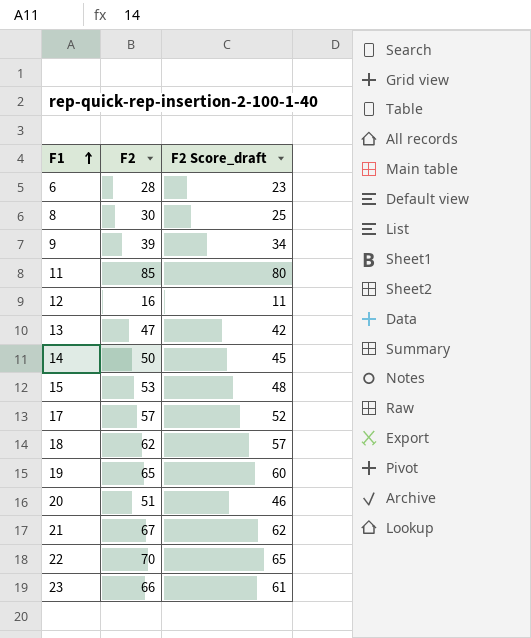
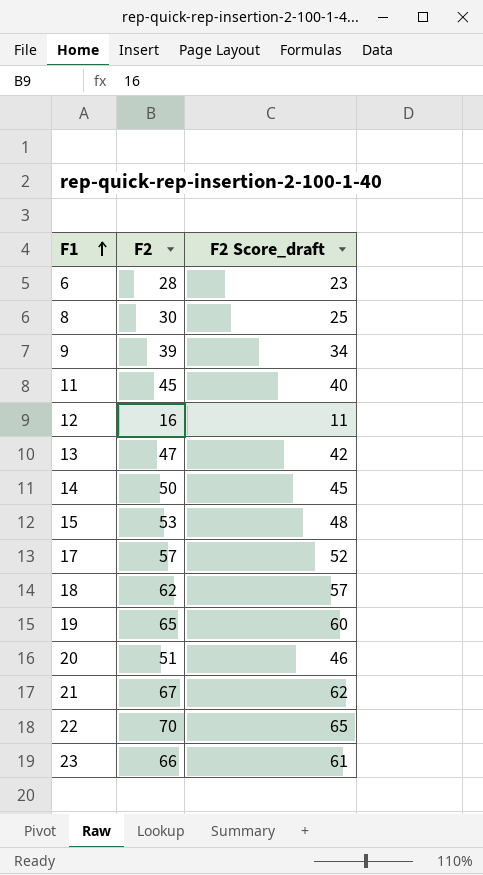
11 | F2: 85 -> 45
11 | F2 Score_draft: 80 -> 40

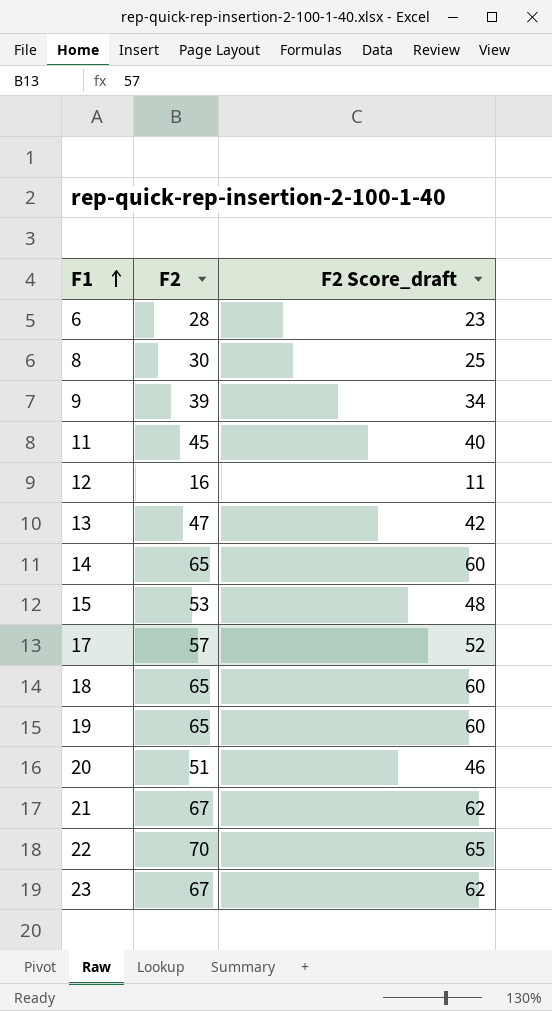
14 | F2: 50 -> 65
14 | F2 Score_draft: 45 -> 60
18 | F2: 62 -> 65
18 | F2 Score_draft: 57 -> 60
23 | F2: 66 -> 67
23 | F2 Score_draft: 61 -> 62

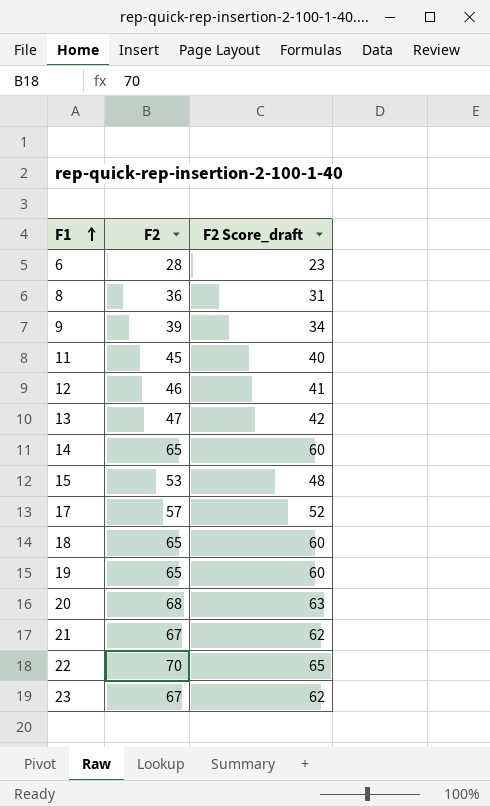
8 | F2: 30 -> 36
8 | F2 Score_draft: 25 -> 31
12 | F2: 16 -> 46
12 | F2 Score_draft: 11 -> 41
20 | F2: 51 -> 68
20 | F2 Score_draft: 46 -> 63

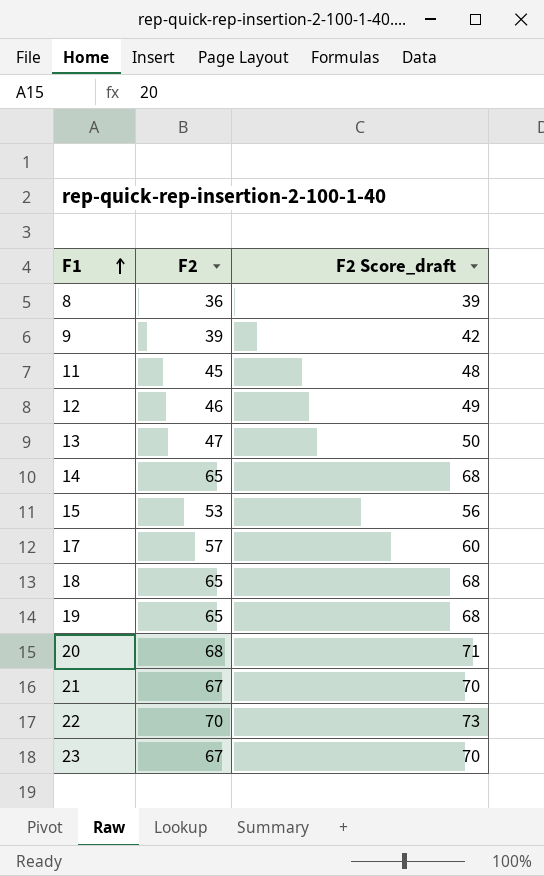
column F2 Score_draft | formula: [F2] - 5 -> [F2] + 3
row 6: 28 | 23 -> none

